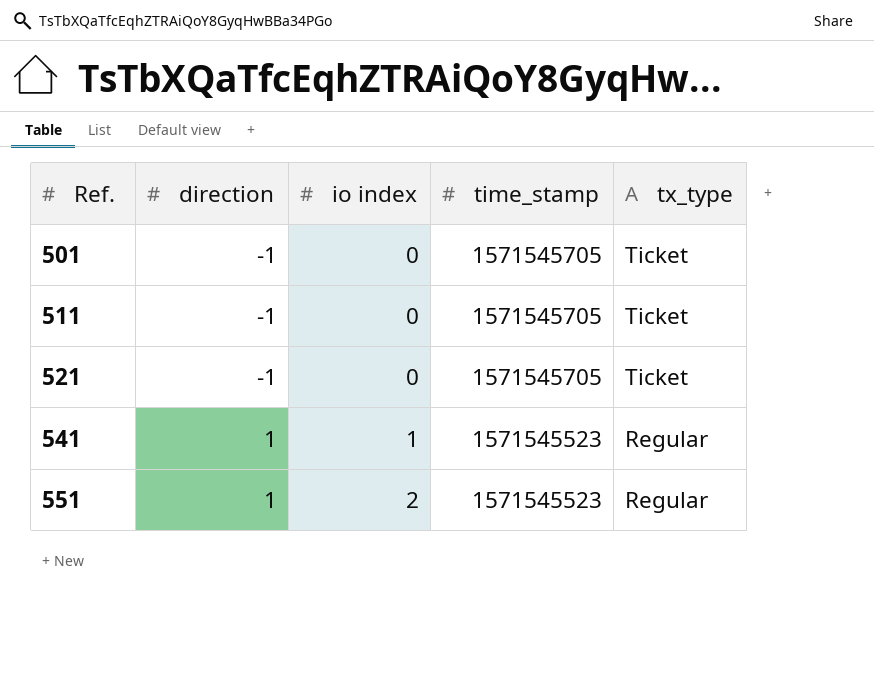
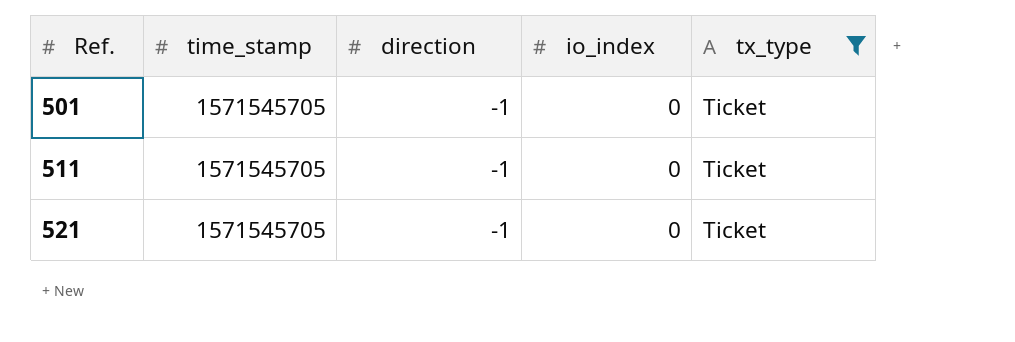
filter: none -> tx_type = Ticket
column time_stamp | position: 4 -> 2
column name: io index -> io_index

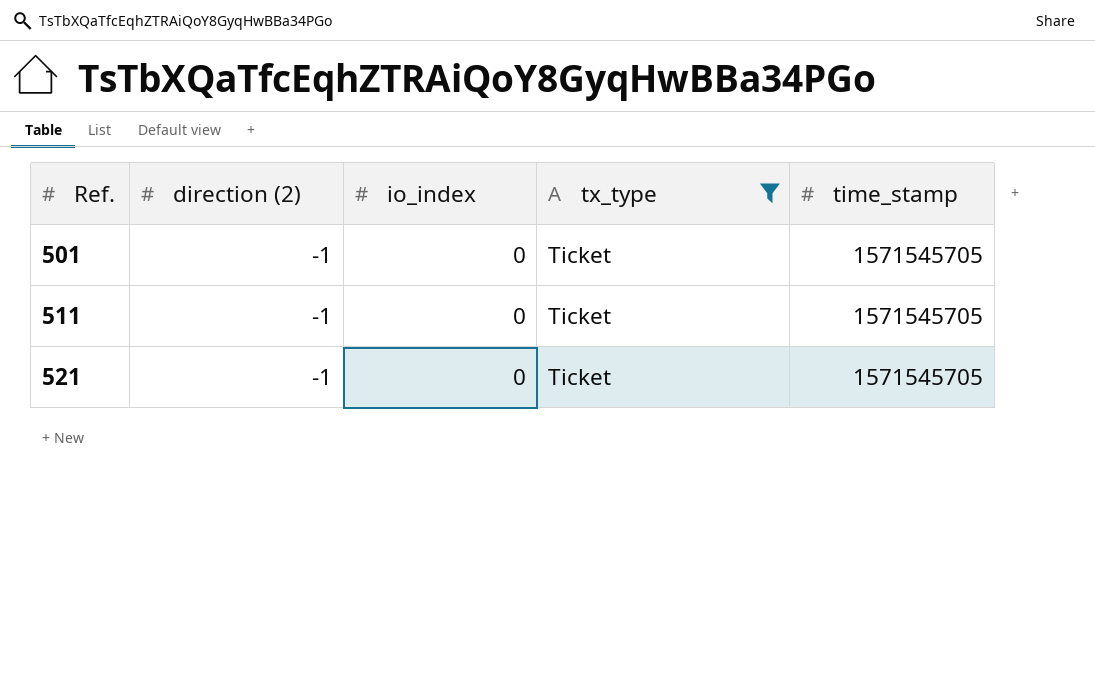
column name: direction -> direction (2)
column time_stamp | position: 2 -> 5

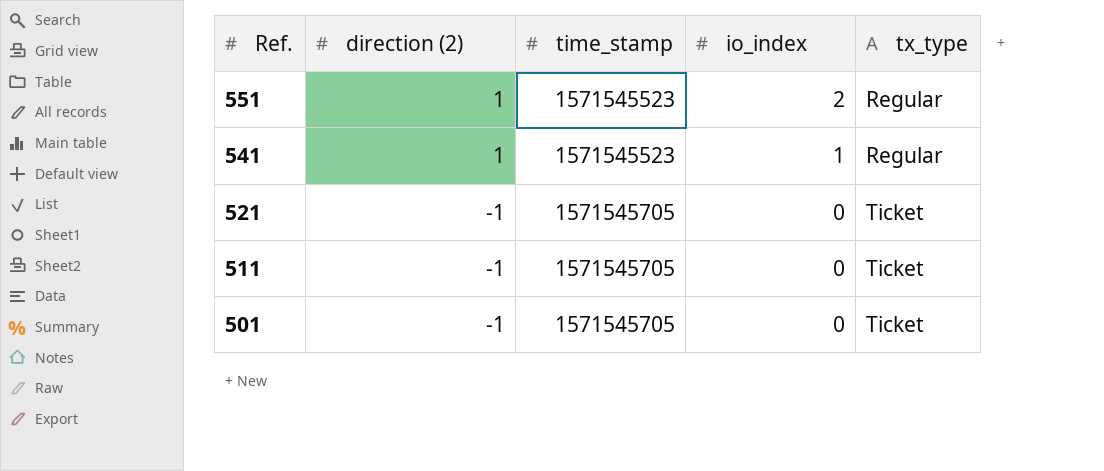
filter: tx_type = Ticket -> none
row order: Ref. ascending -> Ref. descending
column time_stamp | position: 5 -> 3

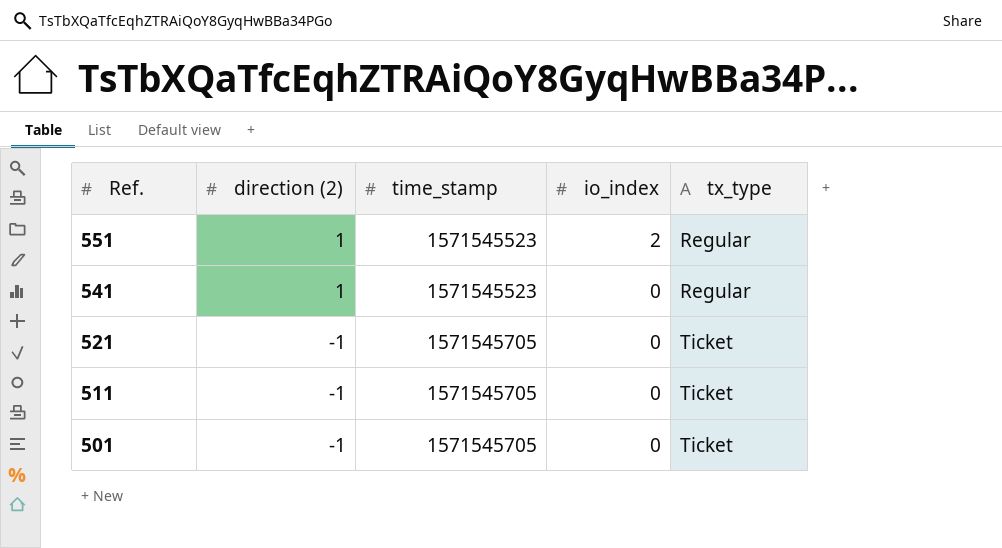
541 | io_index: 1 -> 0

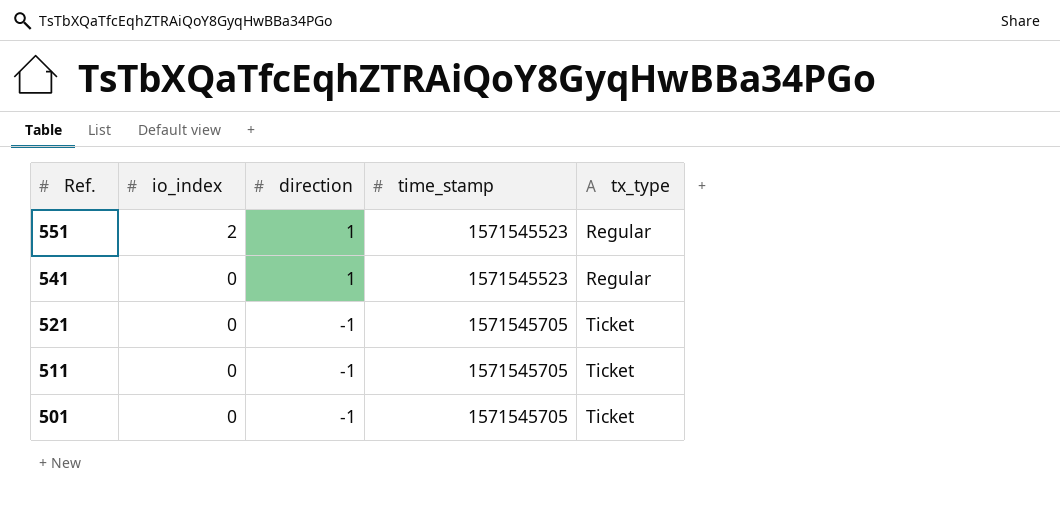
column io_index | position: 4 -> 2
column name: direction (2) -> direction

